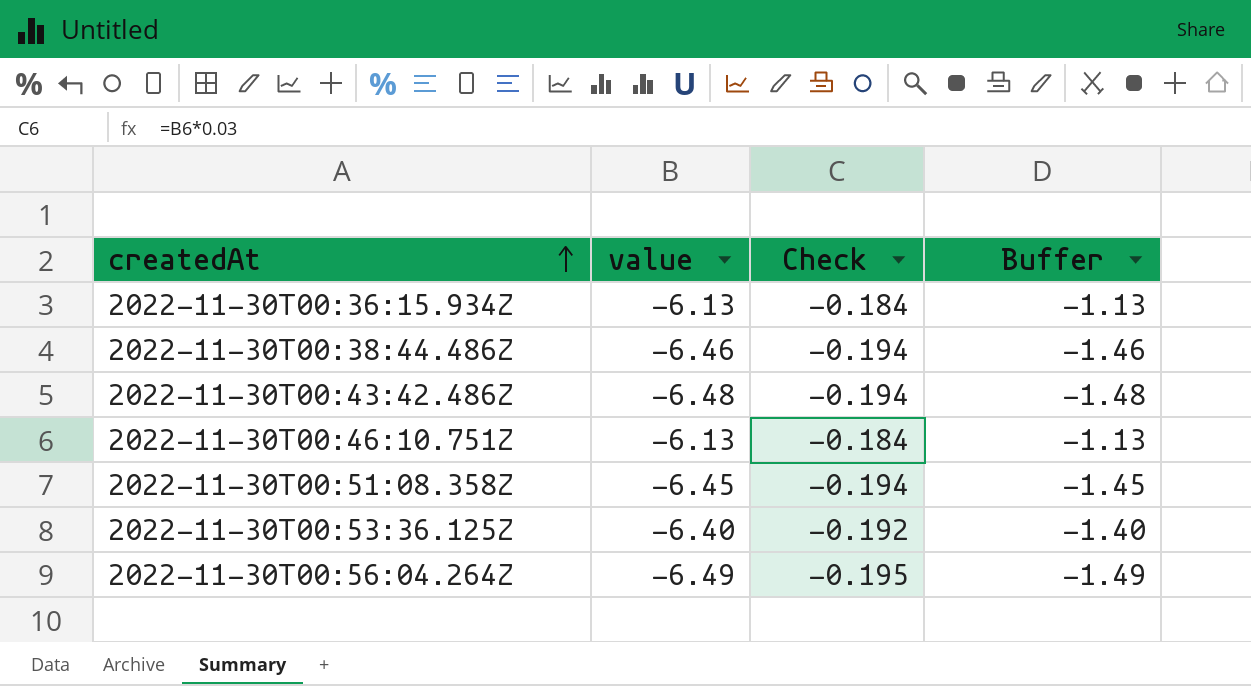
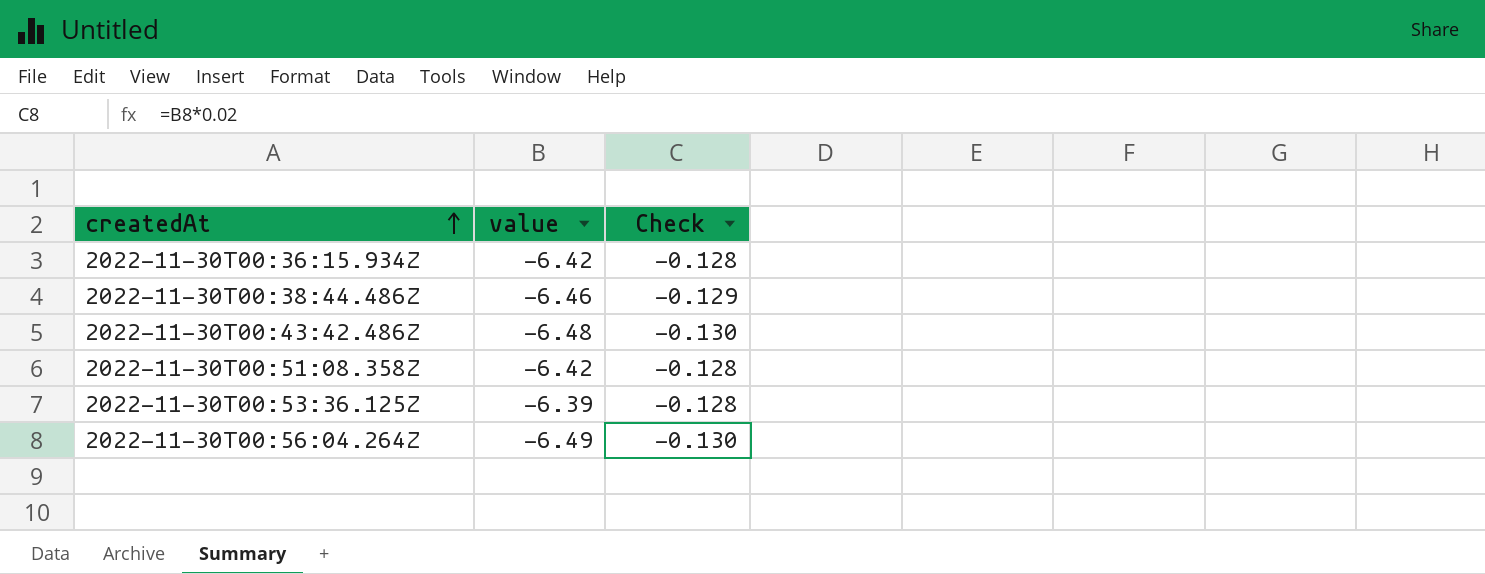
column Buffer | formula: [value] + 5 -> none
column Check | formula: [value] * 0.03 -> [value] * 0.02
row 2022-11-30T00:46:10.751Z: -6.13 | -0.184 | -1.13 -> none
2022-11-30T00:36:15.934Z | value: -6.13 -> -6.42
2022-11-30T00:51:08.358Z | value: -6.45 -> -6.42
2022-11-30T00:53:36.125Z | value: -6.40 -> -6.39

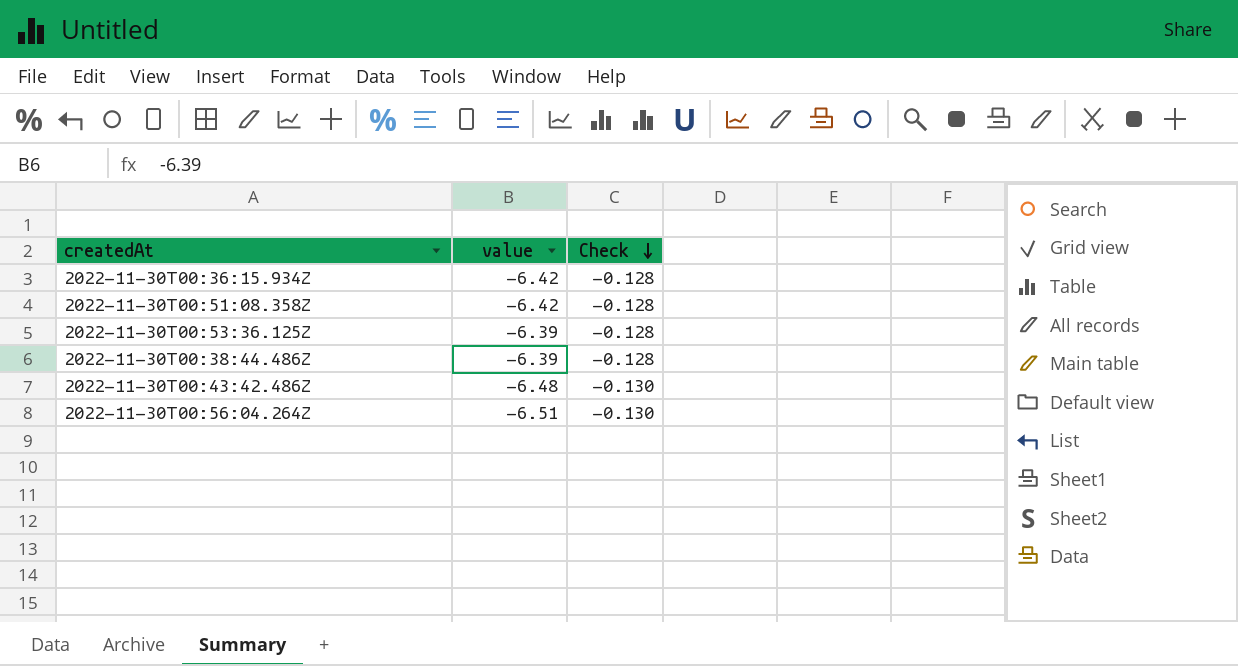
row order: createdAt ascending -> Check descending
2022-11-30T00:38:44.486Z | value: -6.46 -> -6.39
2022-11-30T00:38:44.486Z | Check: -0.129 -> -0.128
2022-11-30T00:56:04.264Z | value: -6.49 -> -6.51

